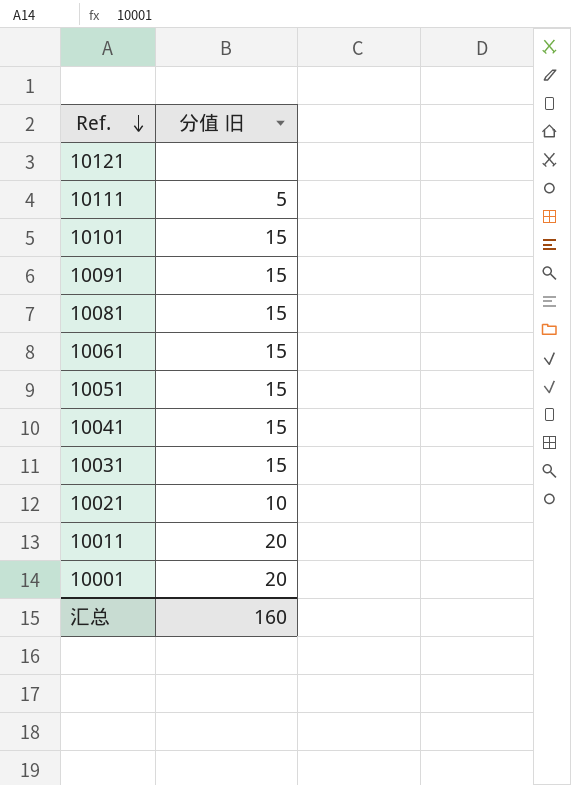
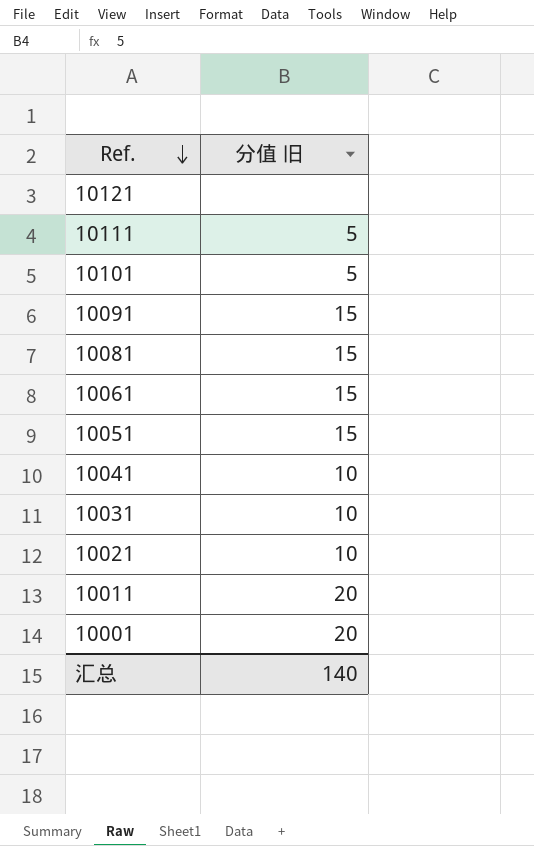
10101 | 分值 旧: 15 -> 5
10041 | 分值 旧: 15 -> 10
10031 | 分值 旧: 15 -> 10
汇总 | 分值 旧: 160 -> 140

